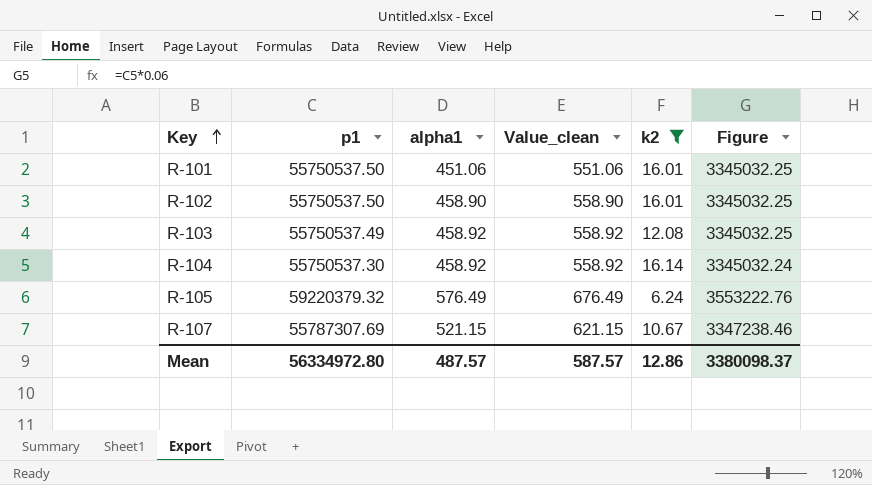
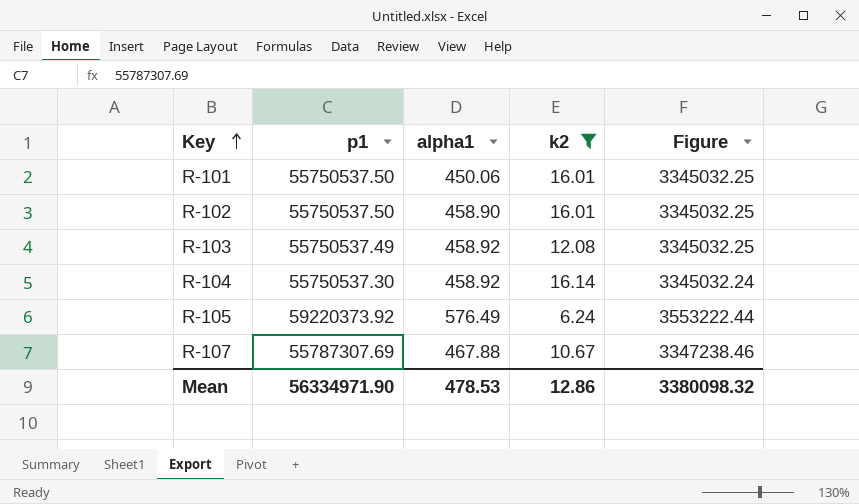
column Value_clean | formula: [alpha1] + 100 -> none
R-101 | alpha1: 451.06 -> 450.06
R-105 | p1: 59220379.32 -> 59220373.92
R-105 | Figure: 3553222.76 -> 3553222.44
R-107 | alpha1: 521.15 -> 467.88
Mean | p1: 56334972.80 -> 56334971.90
Mean | alpha1: 487.57 -> 478.53
Mean | Figure: 3380098.37 -> 3380098.32

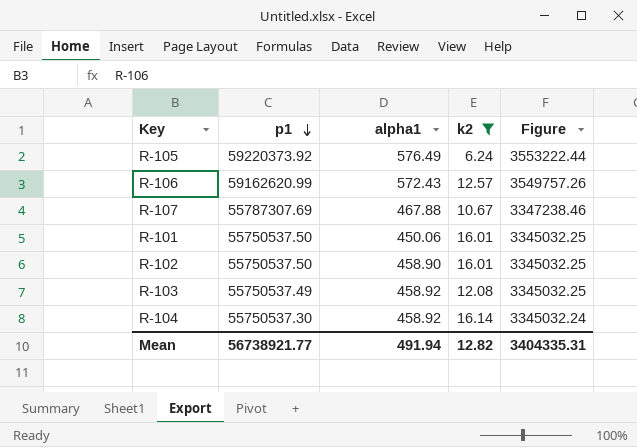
row order: Key ascending -> p1 descending
row R-106: none -> 59162620.99 | 572.43 | 12.57 | 3549757.26
Mean | p1: 56334971.90 -> 56738921.77
Mean | alpha1: 478.53 -> 491.94
Mean | k2: 12.86 -> 12.82
Mean | Figure: 3380098.32 -> 3404335.31

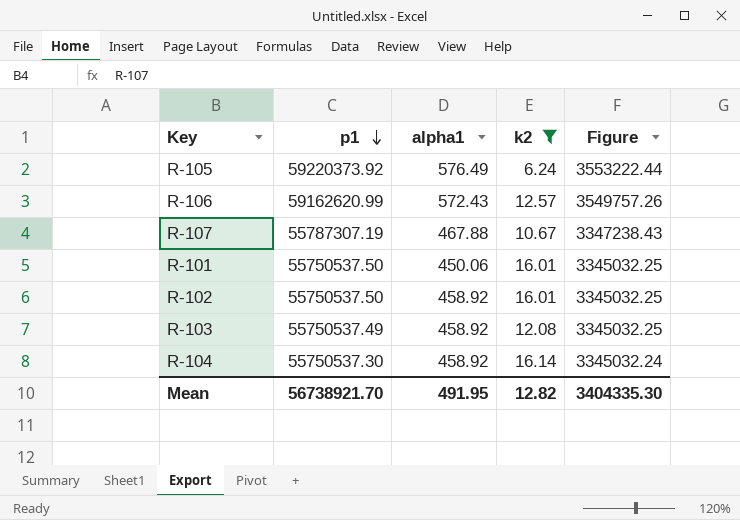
R-107 | p1: 55787307.69 -> 55787307.19
R-107 | Figure: 3347238.46 -> 3347238.43
R-102 | alpha1: 458.90 -> 458.92
Mean | p1: 56738921.77 -> 56738921.70
Mean | alpha1: 491.94 -> 491.95
Mean | Figure: 3404335.31 -> 3404335.30

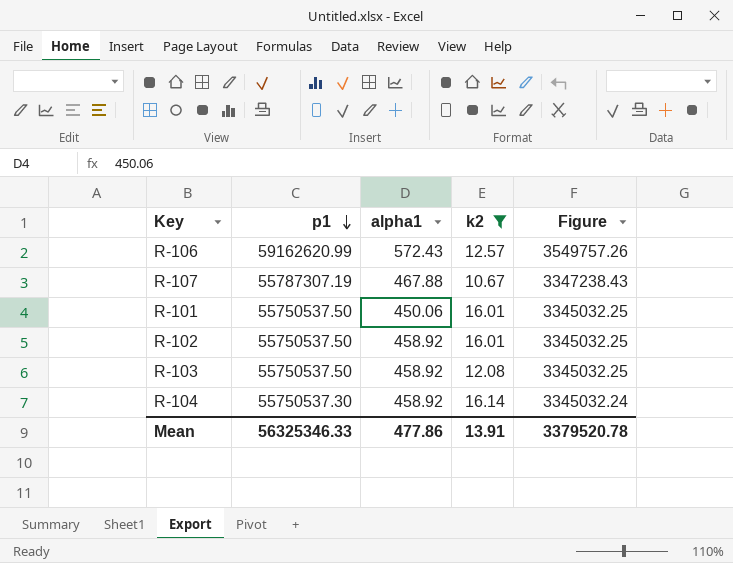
row R-105: 59220373.92 | 576.49 | 6.24 | 3553222.44 -> none
R-103 | p1: 55750537.49 -> 55750537.50
Mean | p1: 56738921.70 -> 56325346.33
Mean | alpha1: 491.95 -> 477.86
Mean | k2: 12.82 -> 13.91
Mean | Figure: 3404335.30 -> 3379520.78

